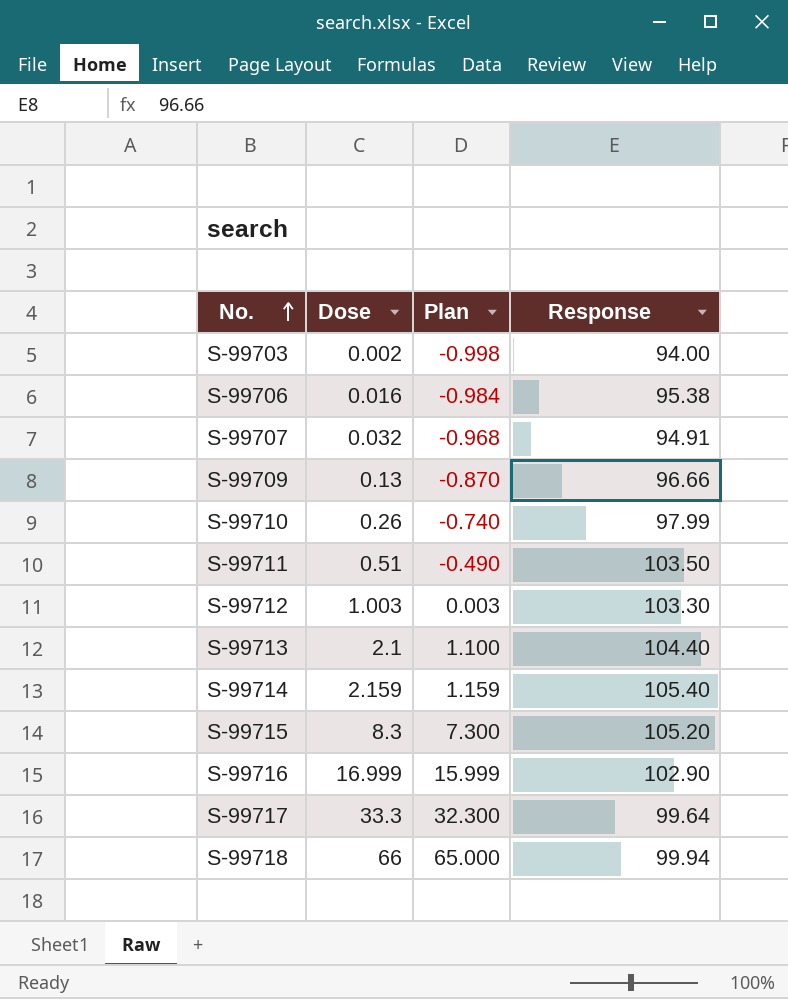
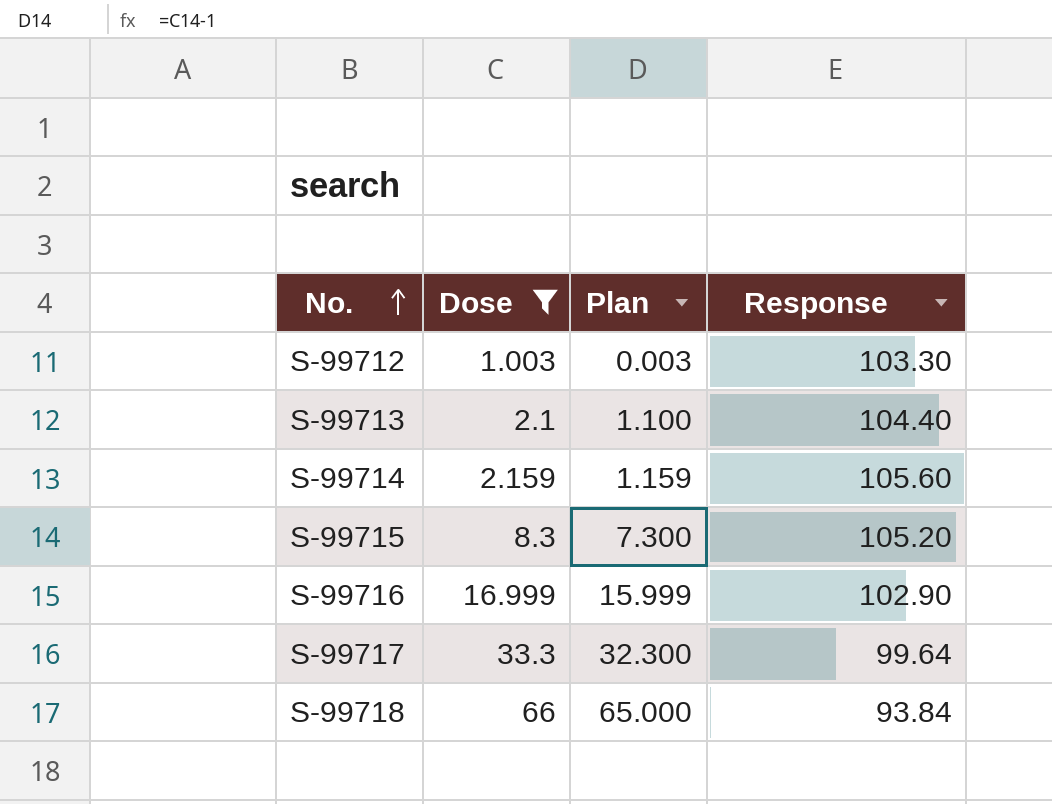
filter: none -> Dose >= 1.003
S-99714 | Response: 105.40 -> 105.60
S-99718 | Response: 99.94 -> 93.84

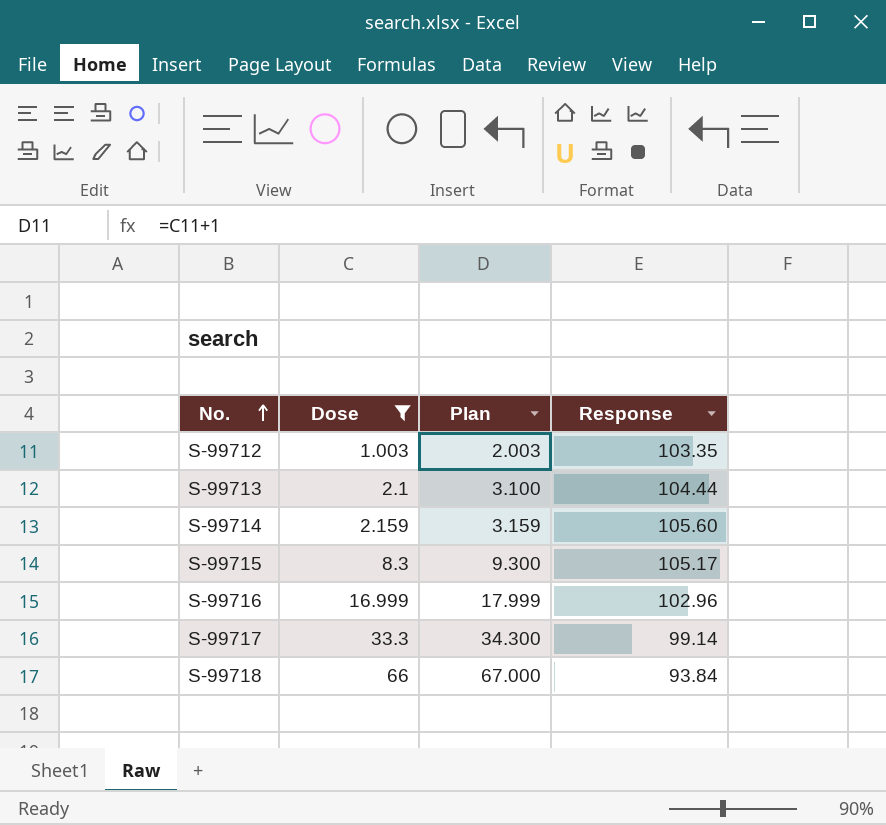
column Plan | formula: [Dose] - 1 -> [Dose] + 1
S-99712 | Response: 103.30 -> 103.35
S-99713 | Response: 104.40 -> 104.44
S-99715 | Response: 105.20 -> 105.17
S-99716 | Response: 102.90 -> 102.96
S-99717 | Response: 99.64 -> 99.14

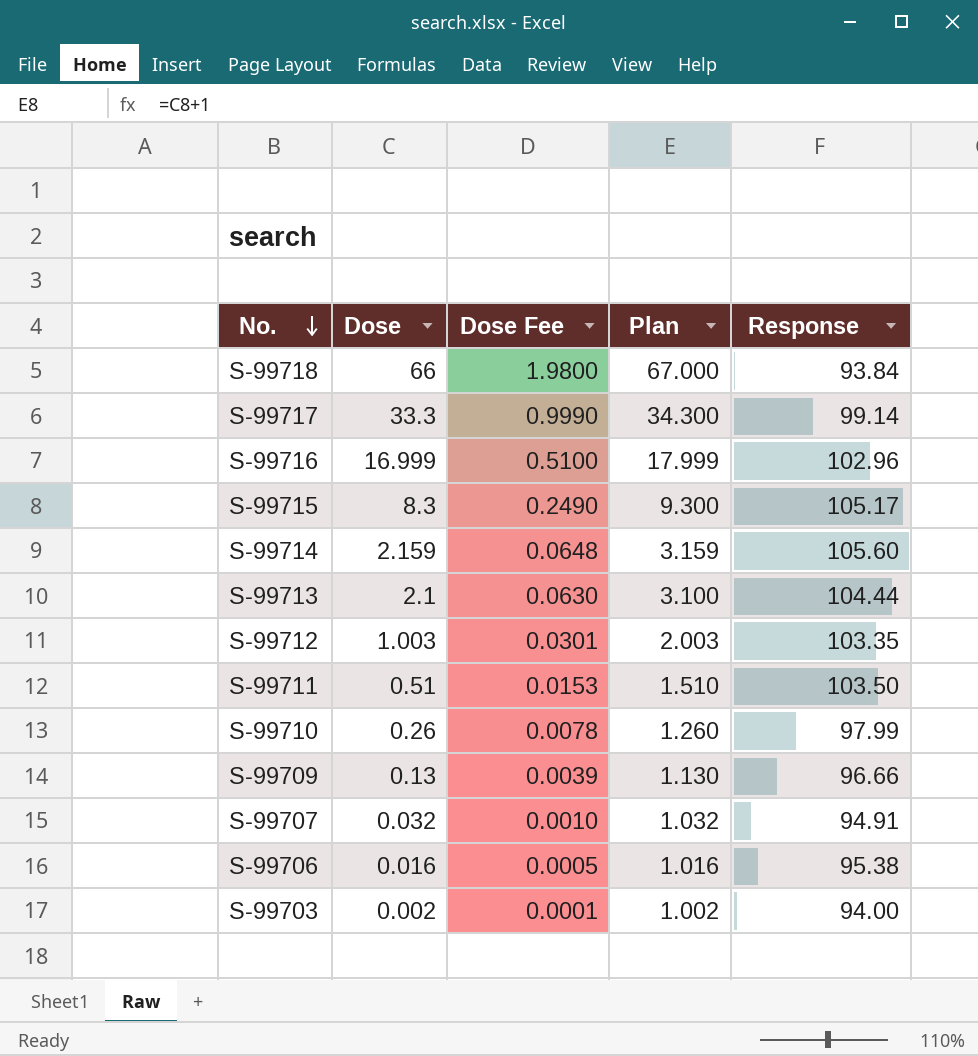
filter: Dose >= 1.003 -> none
row order: No. ascending -> No. descending
column Dose Fee | formula: none -> [Dose] * 0.03

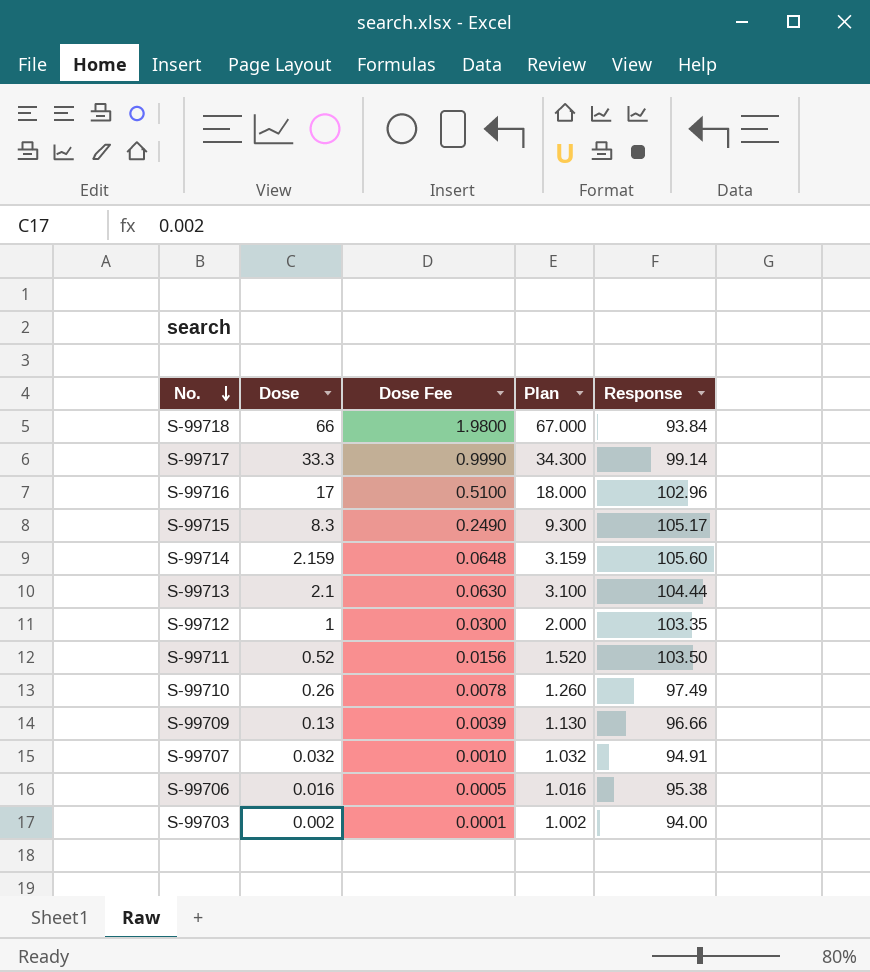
S-99716 | Dose: 16.999 -> 17
S-99716 | Plan: 17.999 -> 18.000
S-99712 | Dose: 1.003 -> 1
S-99712 | Dose Fee: 0.0301 -> 0.0300
S-99712 | Plan: 2.003 -> 2.000
S-99711 | Dose: 0.51 -> 0.52
S-99711 | Dose Fee: 0.0153 -> 0.0156
S-99711 | Plan: 1.510 -> 1.520
S-99710 | Response: 97.99 -> 97.49

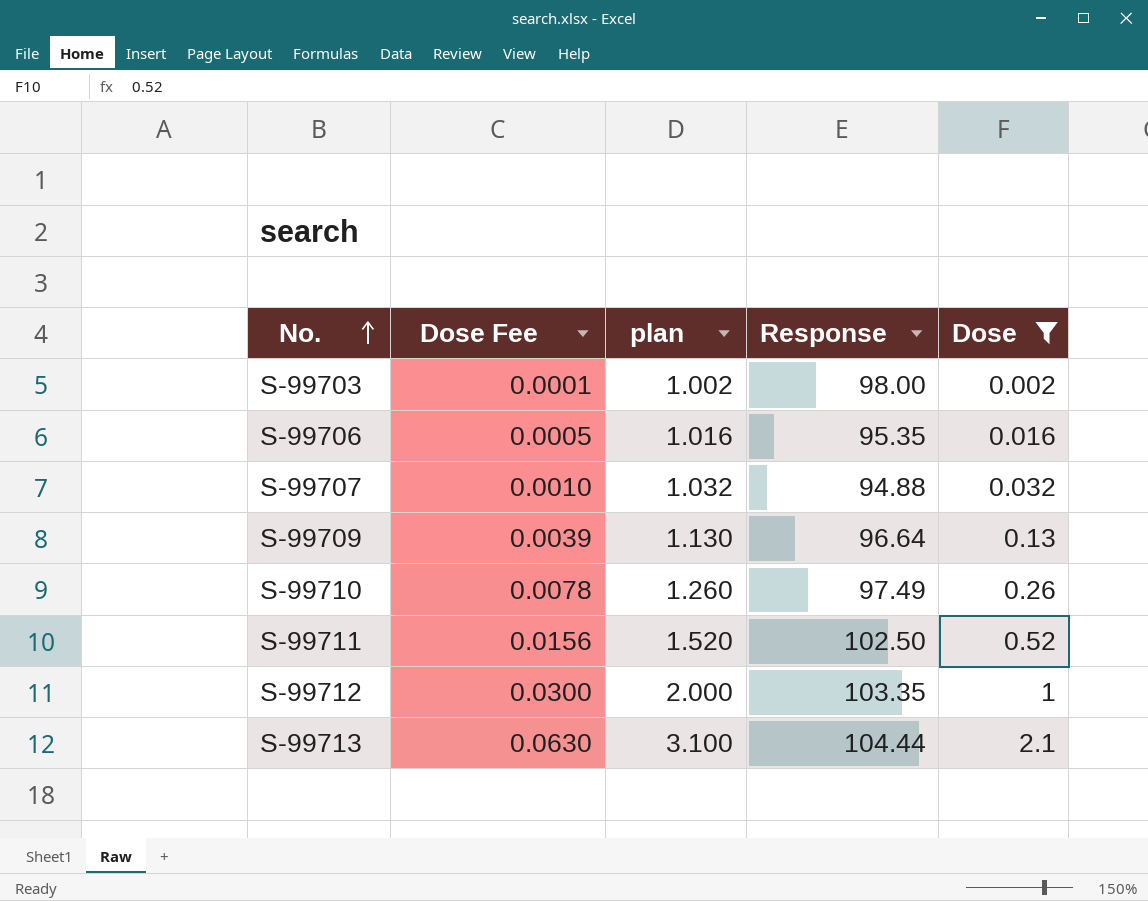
filter: none -> Dose <= 2.1
row order: No. descending -> No. ascending
column name: Plan -> plan
column Dose | position: 2 -> 5
S-99703 | Response: 94.00 -> 98.00
S-99706 | Response: 95.38 -> 95.35
S-99707 | Response: 94.91 -> 94.88
S-99709 | Response: 96.66 -> 96.64
S-99711 | Response: 103.50 -> 102.50

